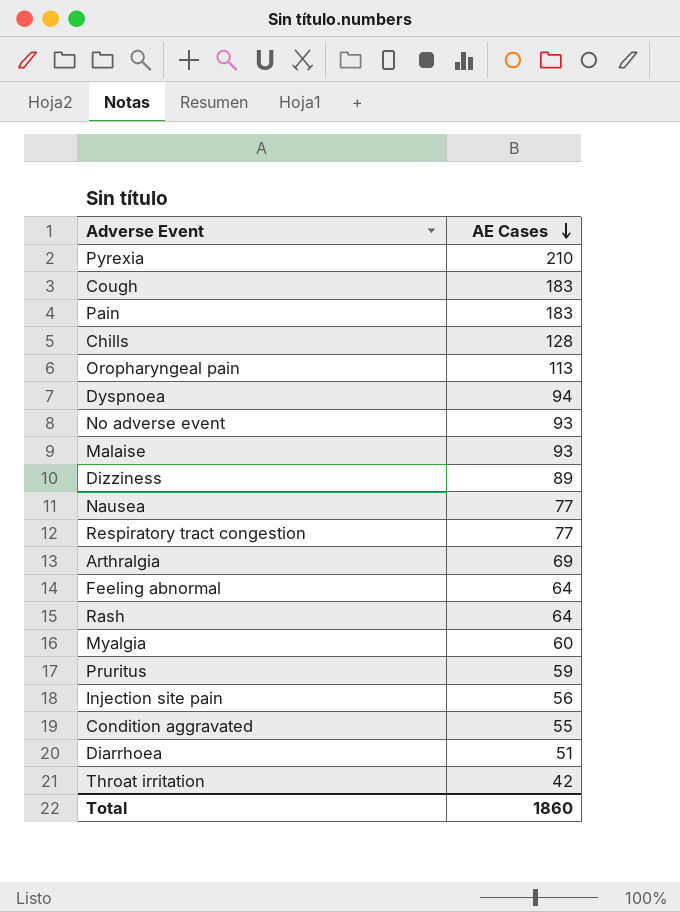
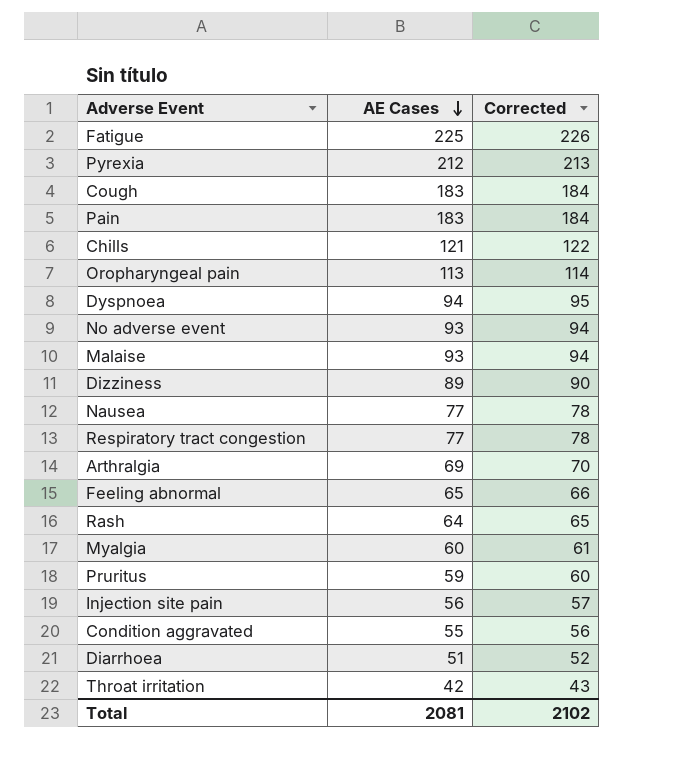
column Corrected | formula: none -> [AE Cases] + 1
row Fatigue: none -> 225 | 226
Pyrexia | AE Cases: 210 -> 212
Chills | AE Cases: 128 -> 121
Feeling abnormal | AE Cases: 64 -> 65
Total | AE Cases: 1860 -> 2081

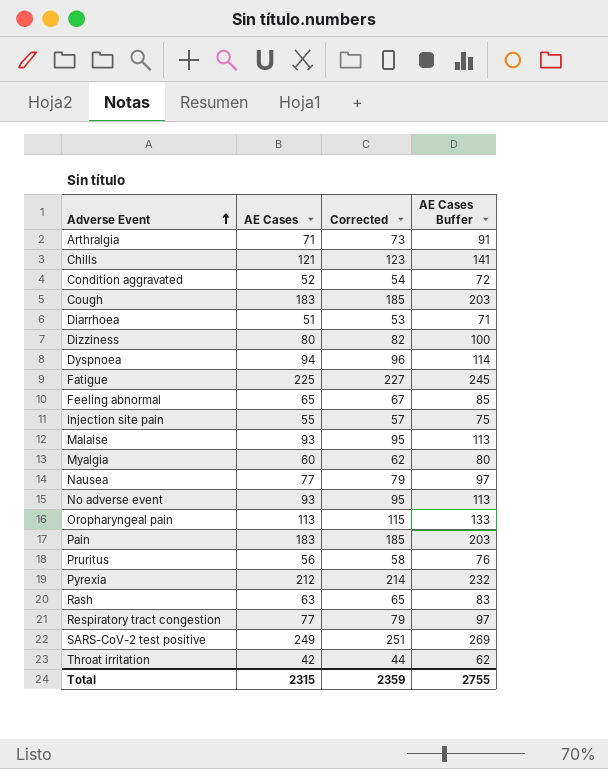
row order: AE Cases descending -> Adverse Event ascending
column Corrected | formula: [AE Cases] + 1 -> [AE Cases] + 2
column AE Cases Buffer | formula: none -> [AE Cases] + 20
Arthralgia | AE Cases: 69 -> 71
Condition aggravated | AE Cases: 55 -> 52
Dizziness | AE Cases: 89 -> 80
Injection site pain | AE Cases: 56 -> 55
Pruritus | AE Cases: 59 -> 56
Rash | AE Cases: 64 -> 63
row SARS-CoV-2 test positive: none -> 249 | 251 | 269
Total | AE Cases: 2081 -> 2315
Total | Corrected: 2102 -> 2359

